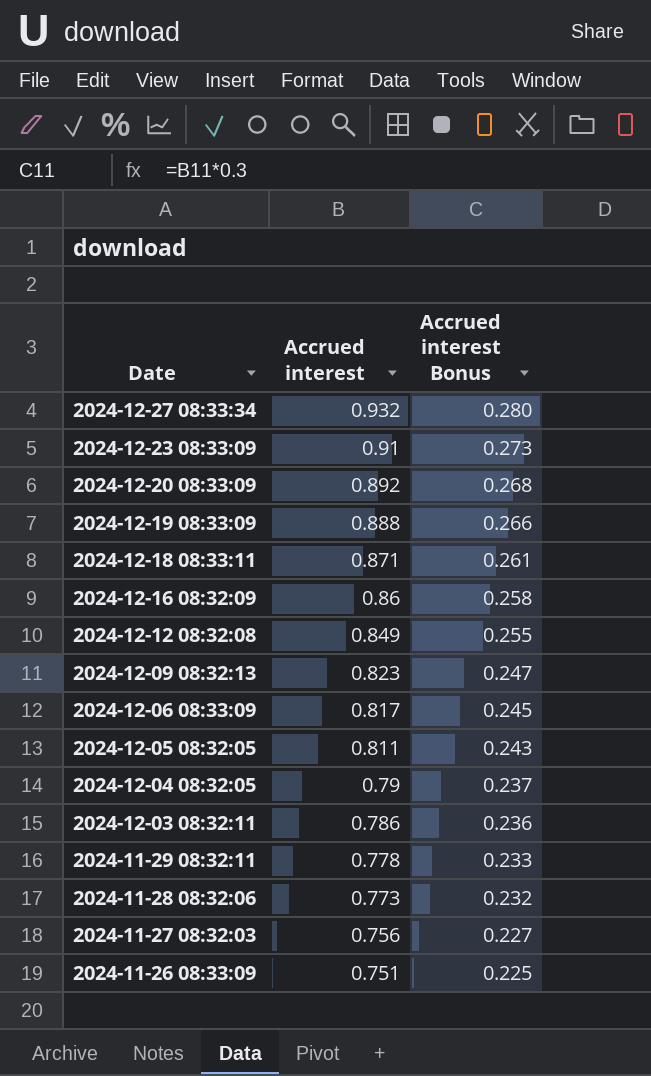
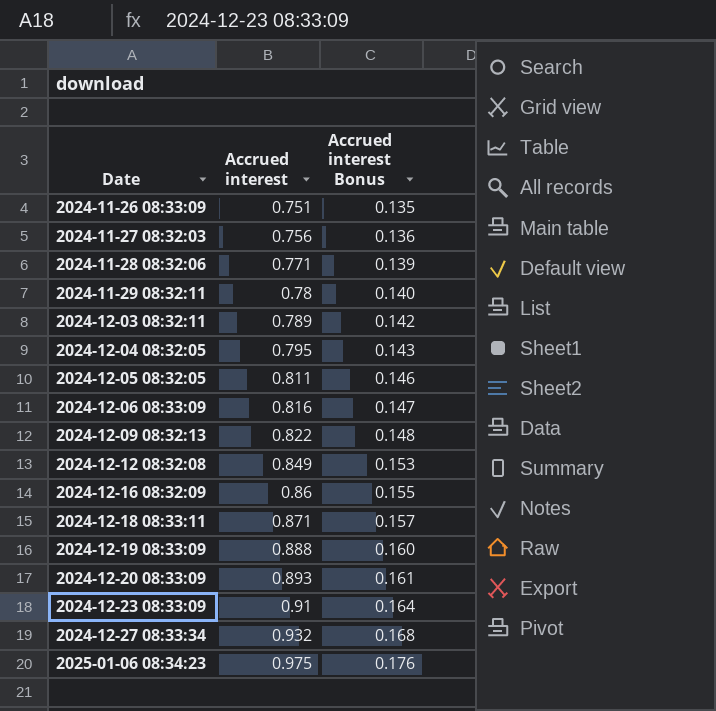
row order: Date descending -> Date ascending
column Accrued interest Bonus | formula: [Accrued interest] * 0.3 -> [Accrued interest] * 0.18
2024-11-28 08:32:06 | Accrued interest: 0.773 -> 0.771
2024-11-29 08:32:11 | Accrued interest: 0.778 -> 0.78
2024-12-03 08:32:11 | Accrued interest: 0.786 -> 0.789
2024-12-04 08:32:05 | Accrued interest: 0.79 -> 0.795
2024-12-06 08:33:09 | Accrued interest: 0.817 -> 0.816
2024-12-09 08:32:13 | Accrued interest: 0.823 -> 0.822
2024-12-20 08:33:09 | Accrued interest: 0.892 -> 0.893
row 2025-01-06 08:34:23: none -> 0.975 | 0.176

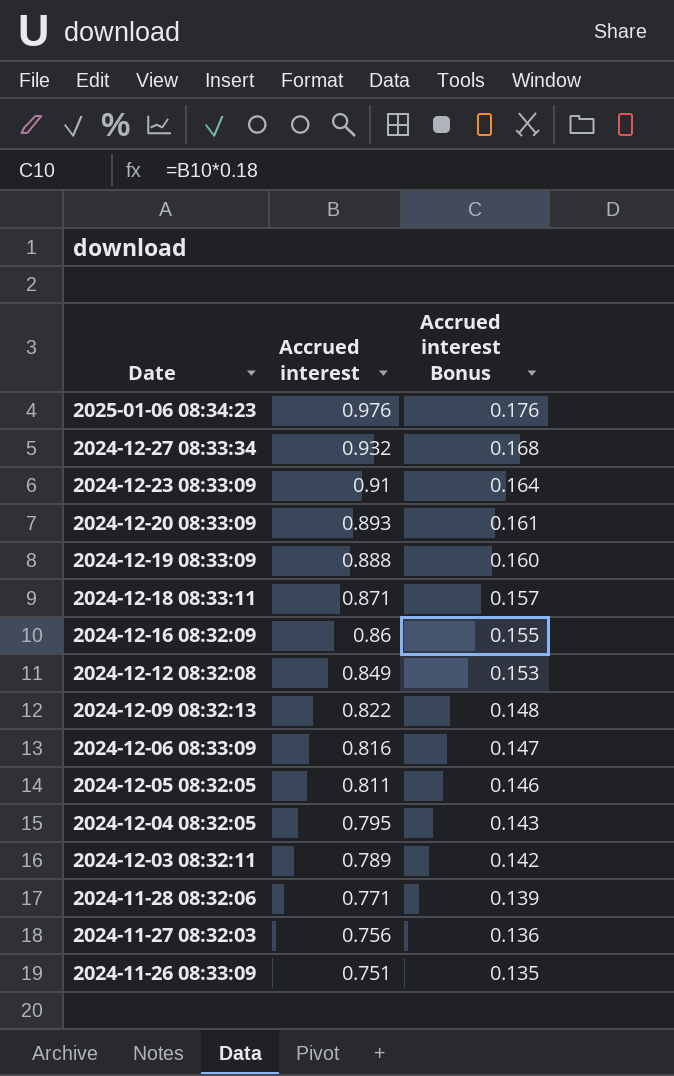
row order: Date ascending -> Date descending
row 2024-11-29 08:32:11: 0.78 | 0.140 -> none
2025-01-06 08:34:23 | Accrued interest: 0.975 -> 0.976

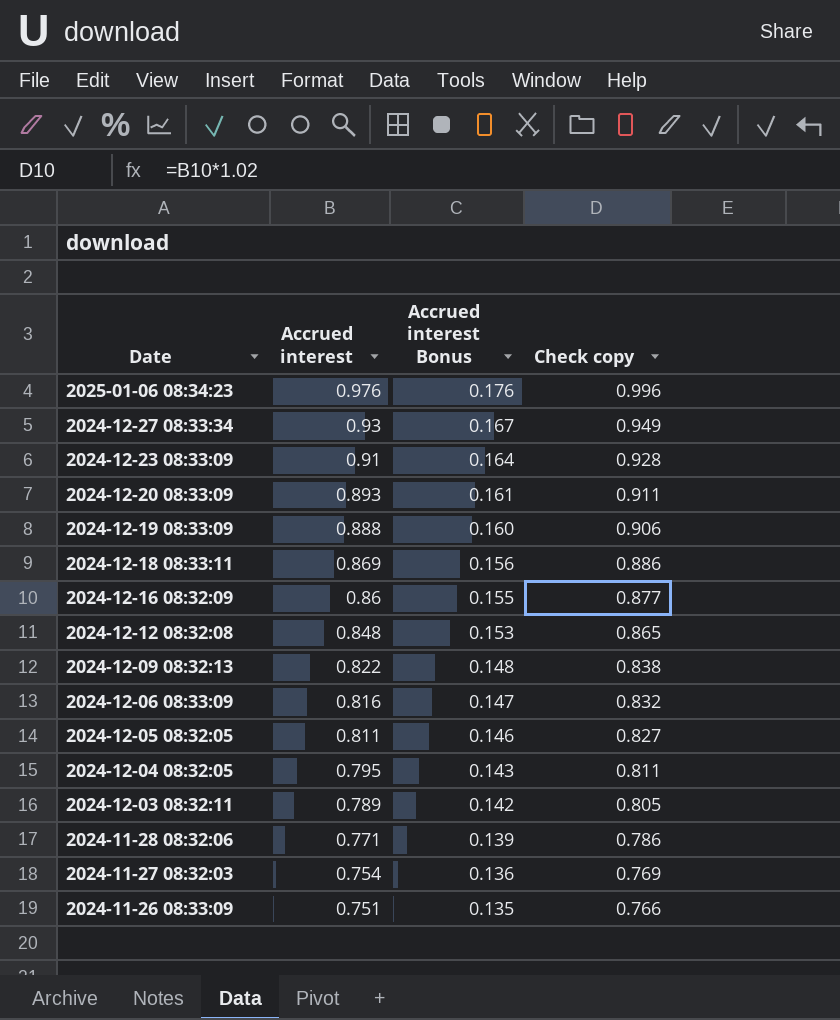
column Check copy | formula: none -> [Accrued interest] * 1.02
2024-12-27 08:33:34 | Accrued interest: 0.932 -> 0.93
2024-12-27 08:33:34 | Accrued interest Bonus: 0.168 -> 0.167
2024-12-18 08:33:11 | Accrued interest: 0.871 -> 0.869
2024-12-18 08:33:11 | Accrued interest Bonus: 0.157 -> 0.156
2024-12-12 08:32:08 | Accrued interest: 0.849 -> 0.848
2024-11-27 08:32:03 | Accrued interest: 0.756 -> 0.754

